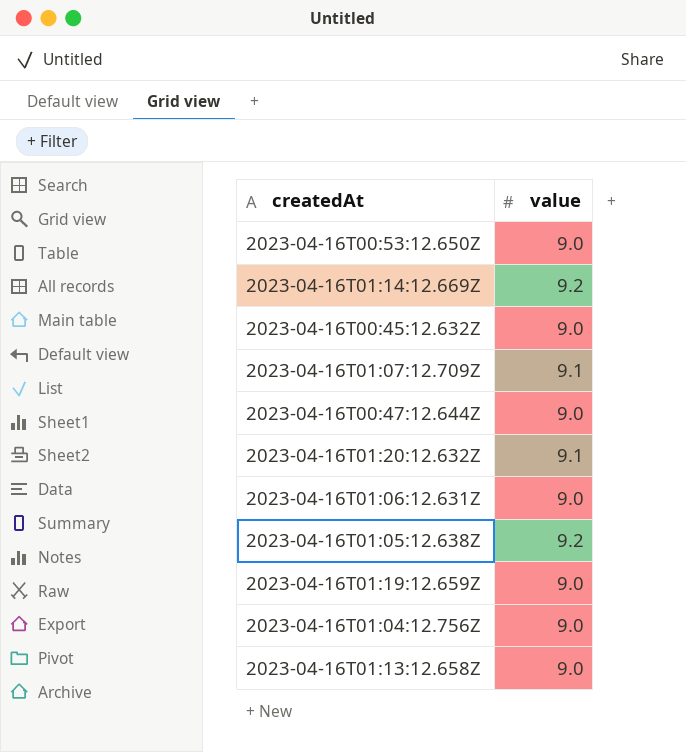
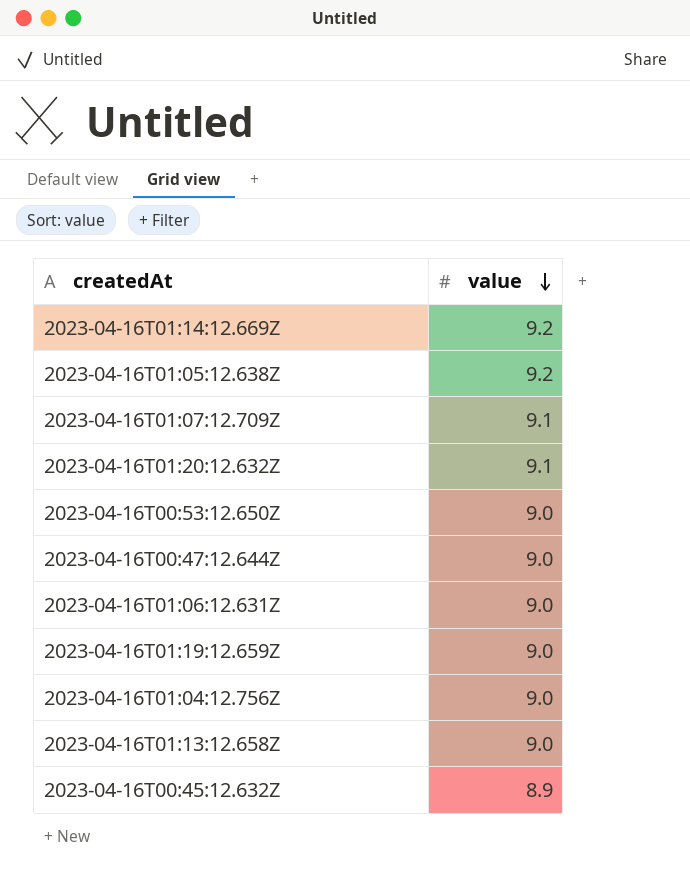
row order: none -> value descending
2023-04-16T00:45:12.632Z | value: 9.0 -> 8.9

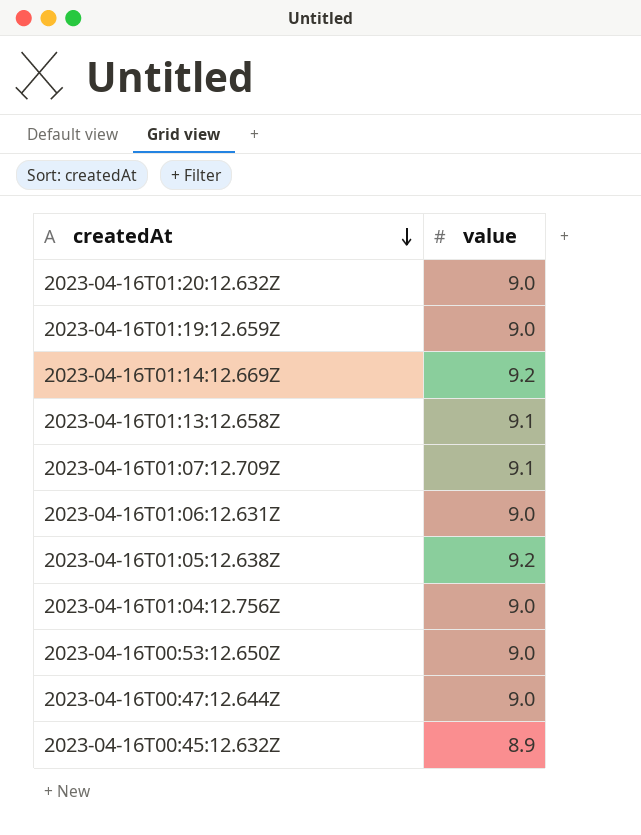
row order: value descending -> createdAt descending
2023-04-16T01:20:12.632Z | value: 9.1 -> 9.0
2023-04-16T01:13:12.658Z | value: 9.0 -> 9.1

